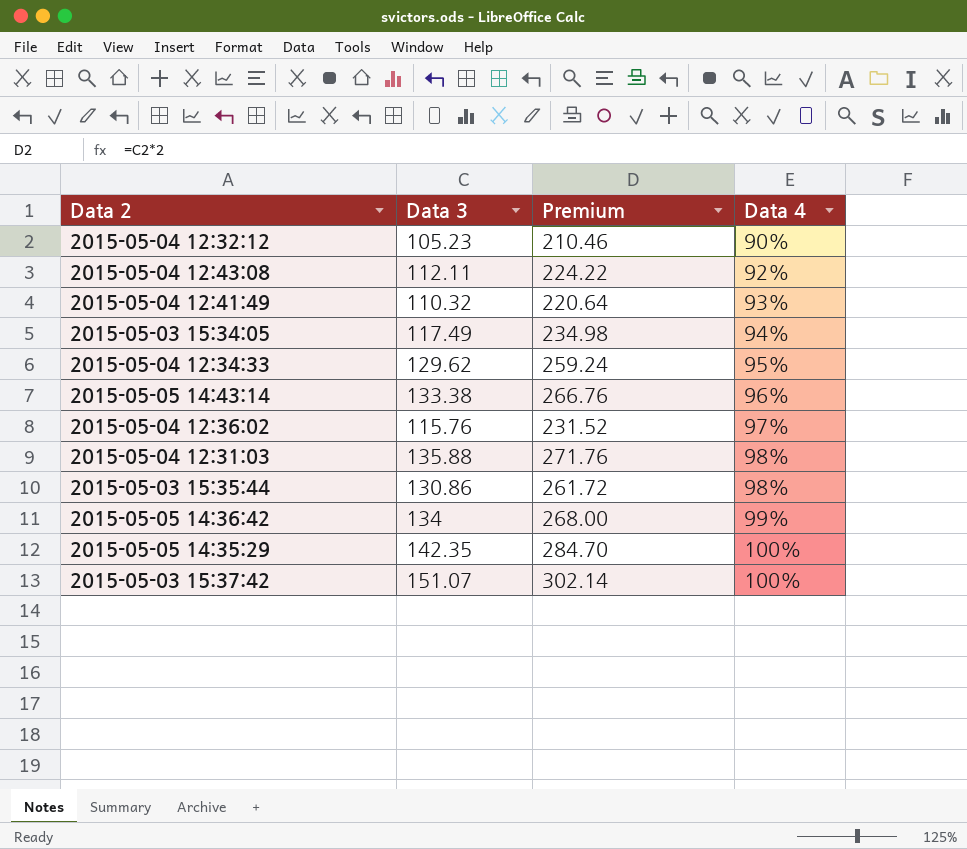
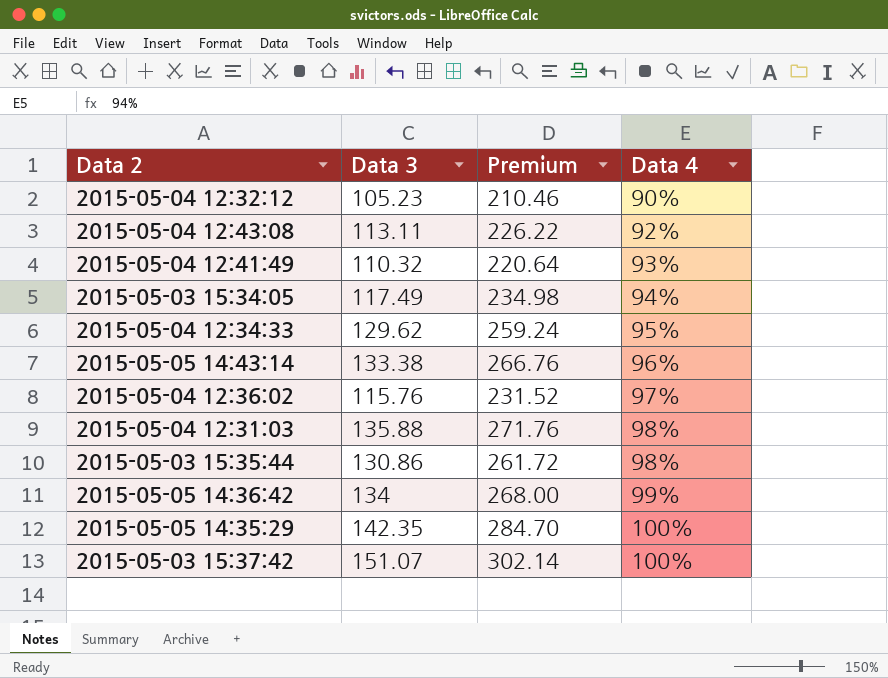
2015-05-04 12:43:08 | Data 3: 112.11 -> 113.11
2015-05-04 12:43:08 | Premium: 224.22 -> 226.22

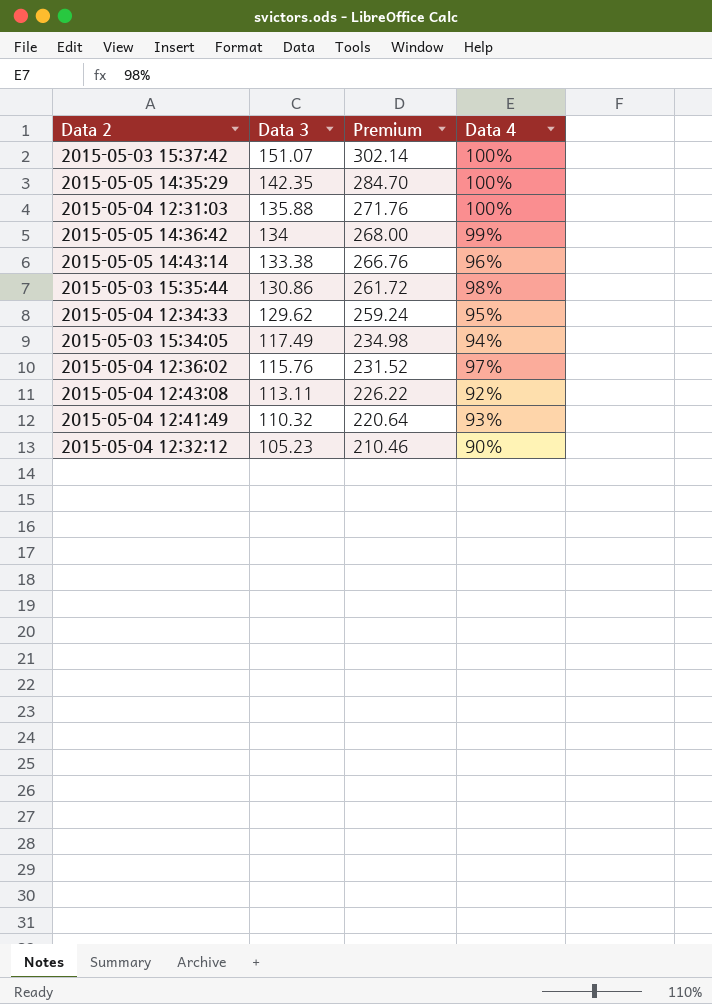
row order: Data 4 ascending -> Data 3 descending
2015-05-04 12:31:03 | Data 4: 98% -> 100%

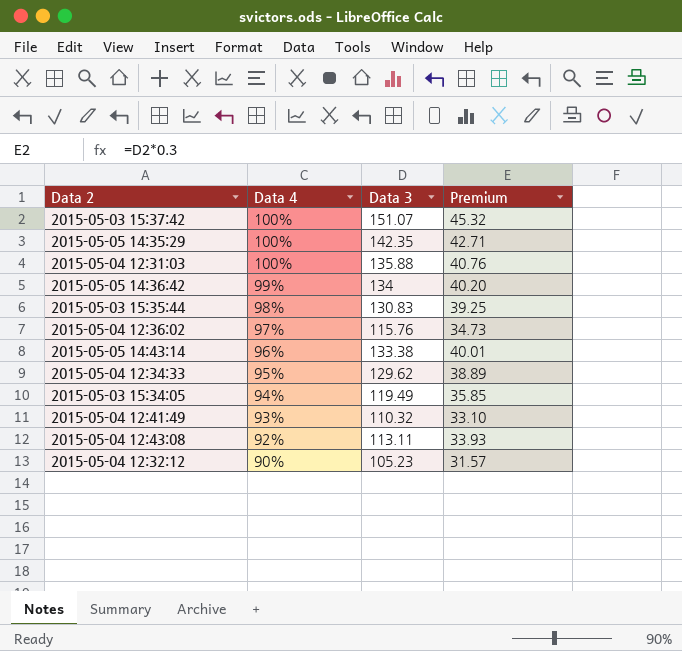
row order: Data 3 descending -> Data 4 descending
column Data 4 | position: 4 -> 2
column Premium | formula: [Data 3] * 2 -> [Data 3] * 0.3
2015-05-03 15:35:44 | Data 3: 130.86 -> 130.83
2015-05-03 15:34:05 | Data 3: 117.49 -> 119.49

